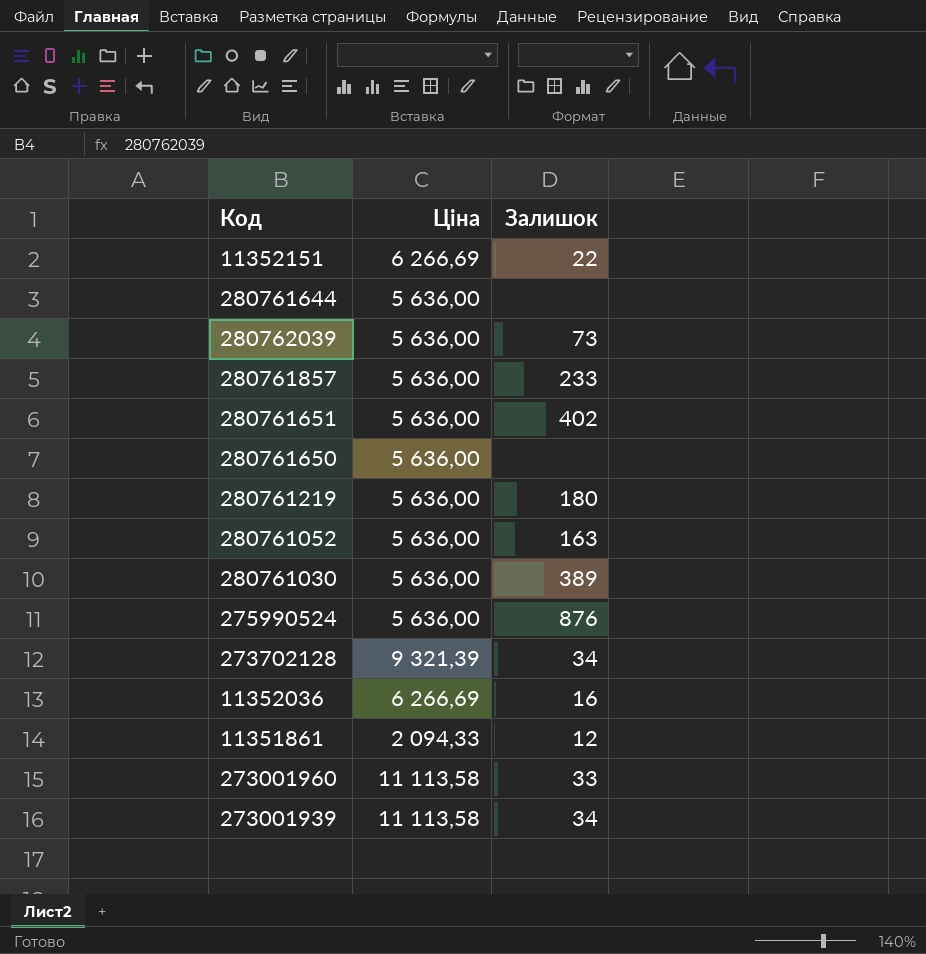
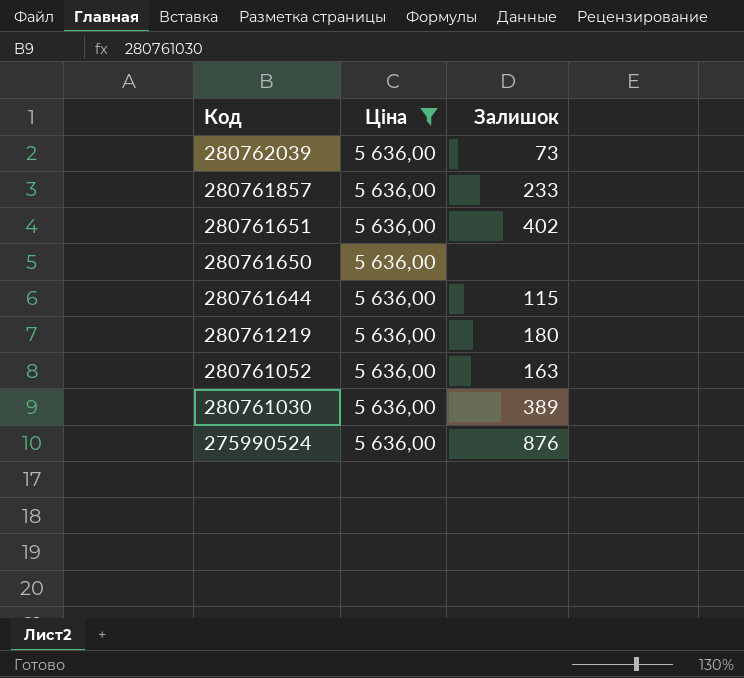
filter: none -> Ціна = 5 636,00
row order: none -> Код descending
280761644 | Залишок: none -> 115

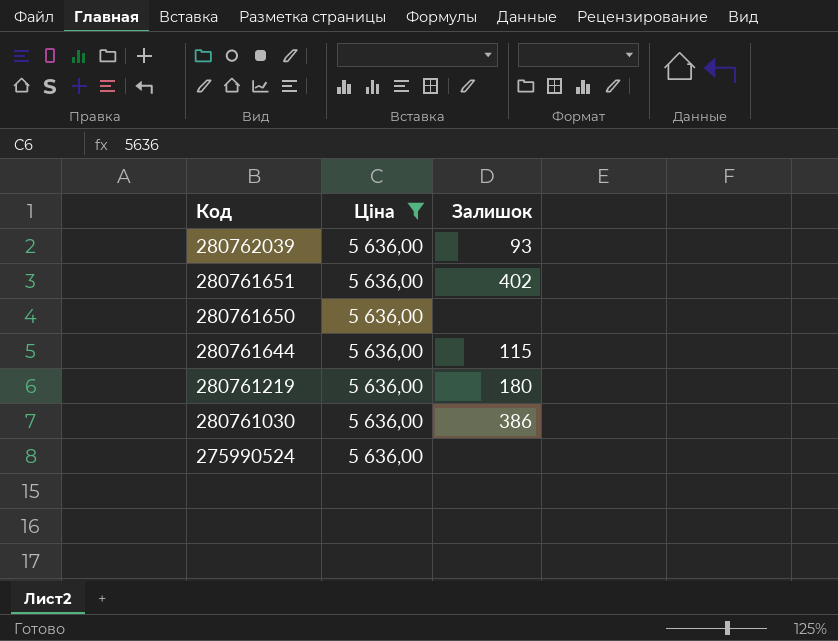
row 280761857: 5 636,00 | 233 -> none
row 280761052: 5 636,00 | 163 -> none
280762039 | Залишок: 73 -> 93
280761030 | Залишок: 389 -> 386
275990524 | Залишок: 876 -> none

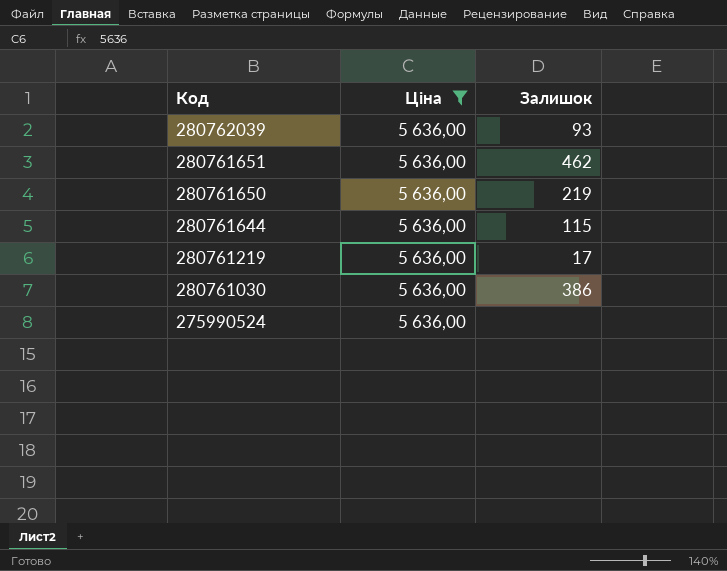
280761651 | Залишок: 402 -> 462
280761650 | Залишок: none -> 219
280761219 | Залишок: 180 -> 17

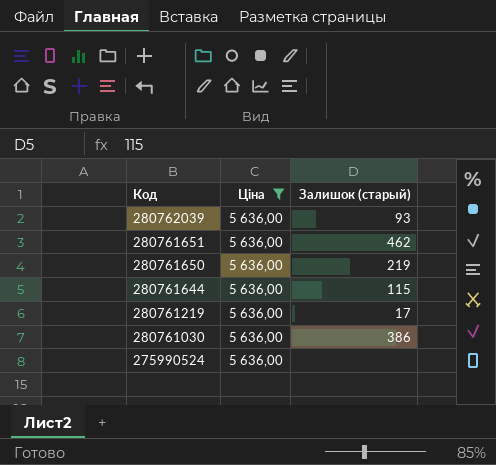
column name: Залишок -> Залишок (старый)

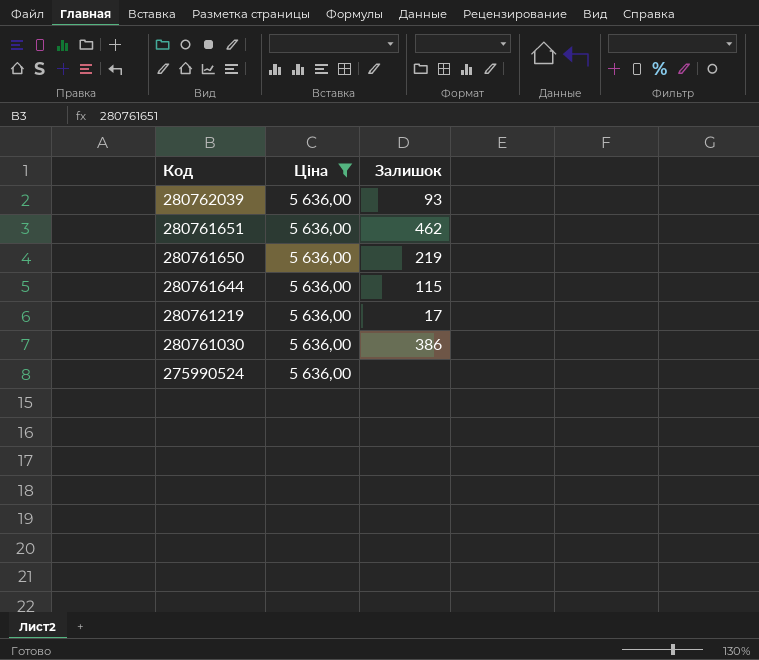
column name: Залишок (старый) -> Залишок

